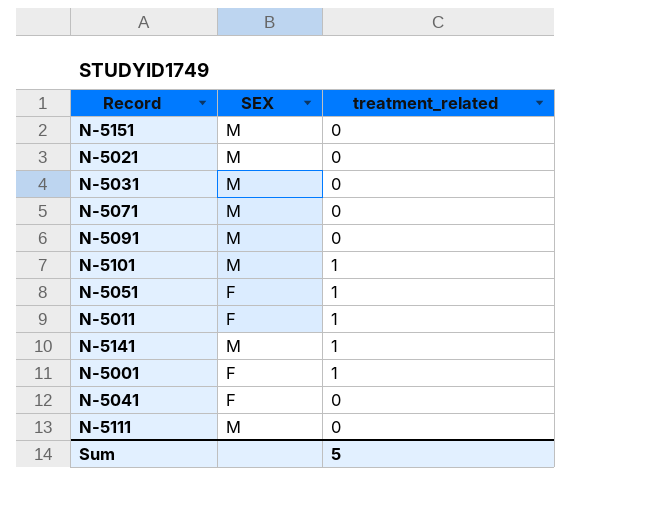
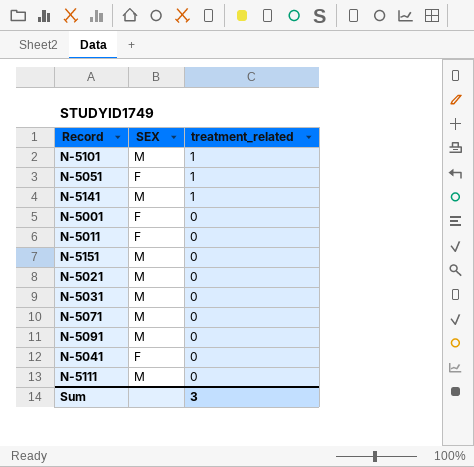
row order: none -> treatment_related descending
N-5001 | treatment_related: 1 -> 0
N-5011 | treatment_related: 1 -> 0
Sum | treatment_related: 5 -> 3

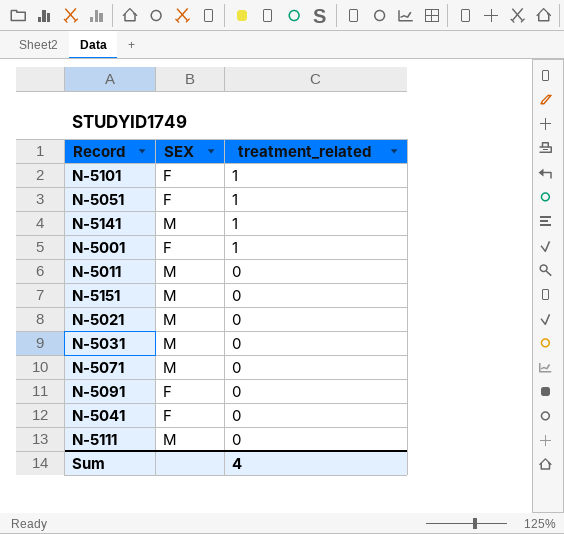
N-5101 | SEX: M -> F
N-5001 | treatment_related: 0 -> 1
N-5011 | SEX: F -> M
N-5091 | SEX: M -> F
Sum | treatment_related: 3 -> 4

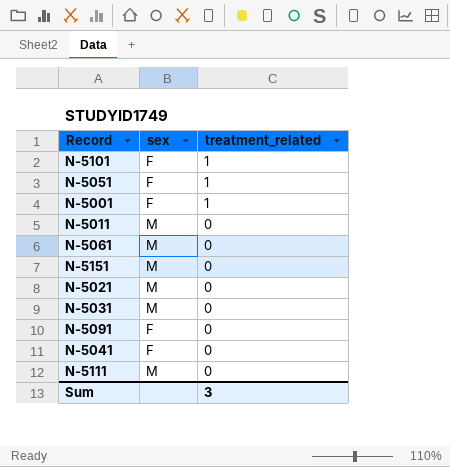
column name: SEX -> sex
row N-5141: M | 1 -> none
row N-5071: M | 0 -> none
row N-5061: none -> M | 0
Sum | treatment_related: 4 -> 3

